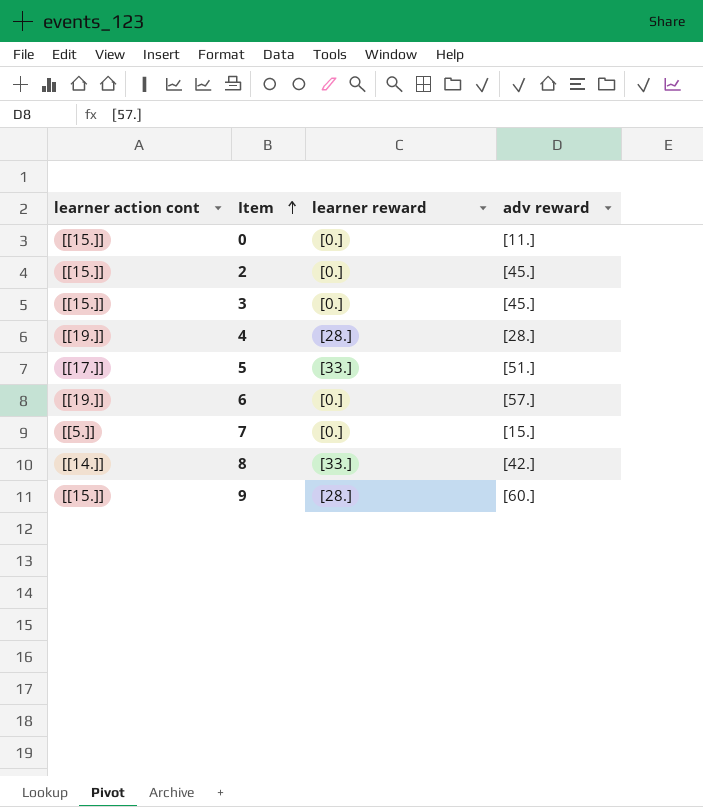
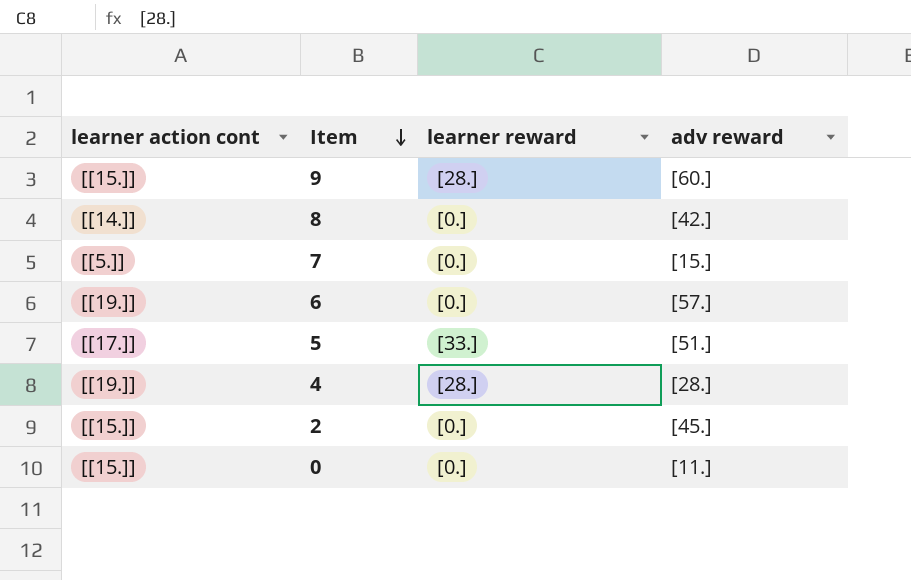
row order: Item ascending -> Item descending
row 3: [[15.]] | [0.] | [45.] -> none
8 | learner reward: [33.] -> [0.]

